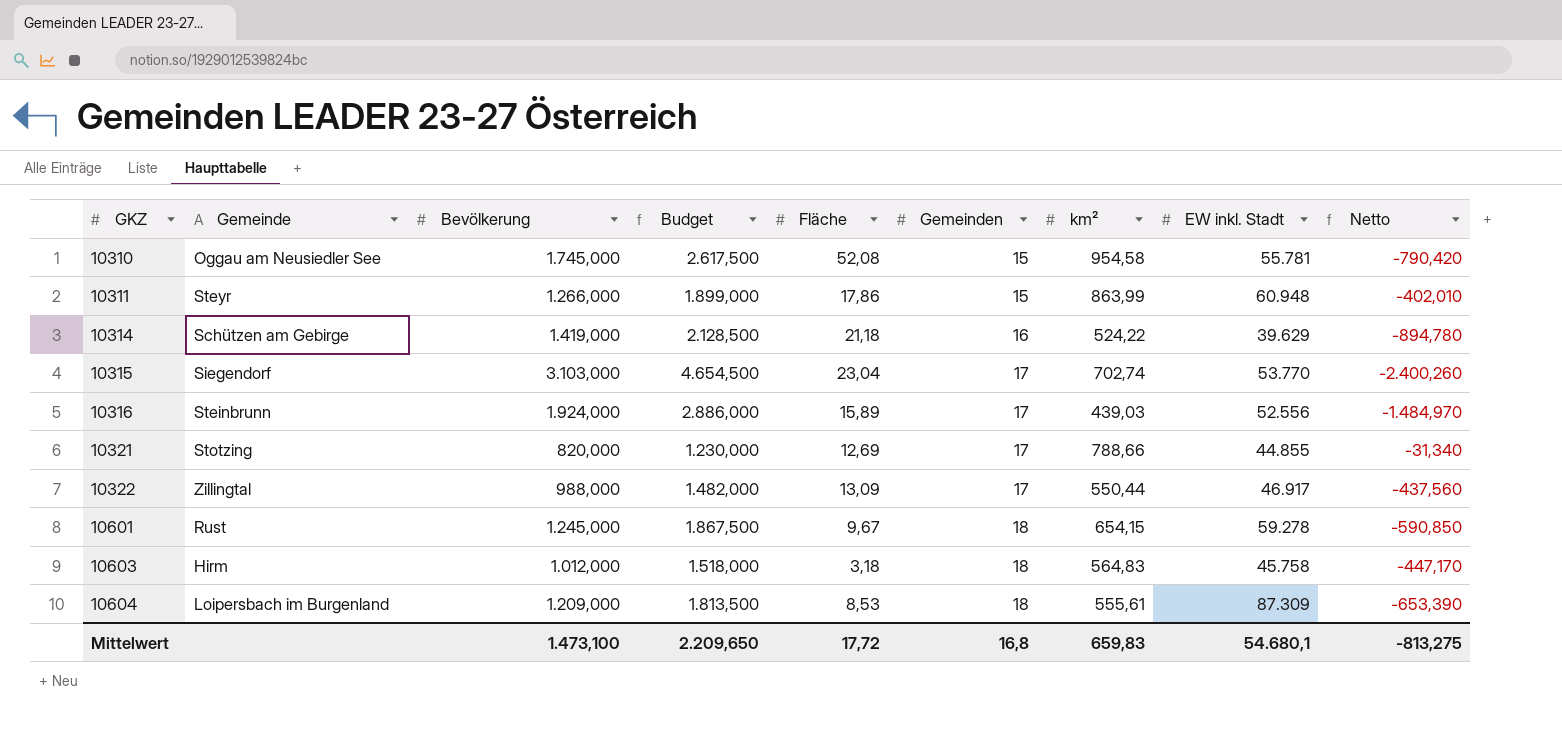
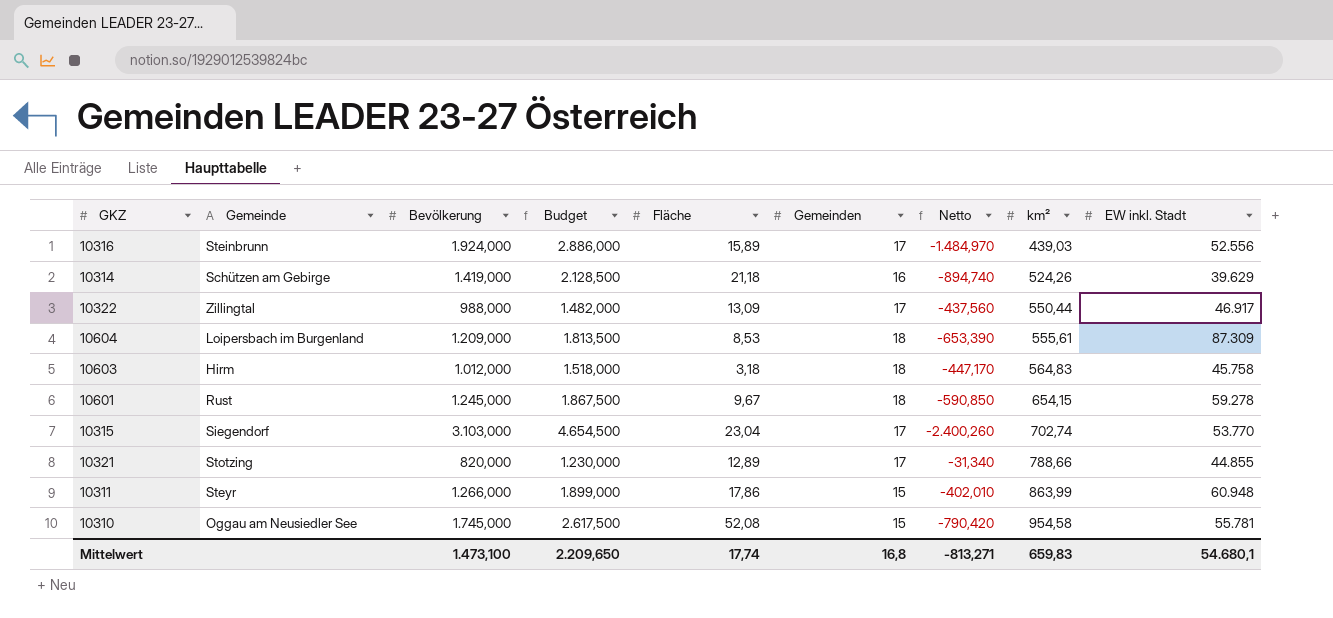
row order: GKZ ascending -> km² ascending
column Netto | position: 9 -> 7
10314 | Netto: -894,780 -> -894,740
10314 | km²: 524,22 -> 524,26
10321 | Fläche: 12,69 -> 12,89
Mittelwert | Fläche: 17,72 -> 17,74
Mittelwert | Netto: -813,275 -> -813,271

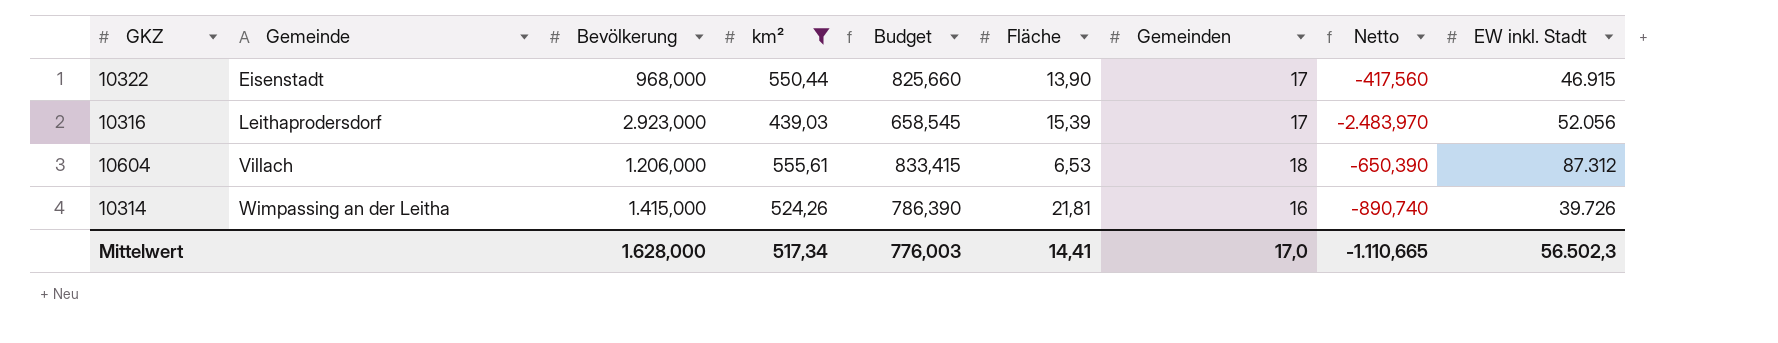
filter: none -> km² <= 555,61
row order: km² ascending -> Gemeinde ascending
column km² | position: 8 -> 4
column Budget | formula: [Bevölkerung] * 1,5 -> [km²] * 1,5
10322 | Gemeinde: Zillingtal -> Eisenstadt
10322 | Bevölkerung: 988,000 -> 968,000
10322 | Fläche: 13,09 -> 13,90
10322 | Netto: -437,560 -> -417,560
10322 | EW inkl. Stadt: 46.917 -> 46.915
10316 | Gemeinde: Steinbrunn -> Leithaprodersdorf
10316 | Bevölkerung: 1.924,000 -> 2.923,000
10316 | Fläche: 15,89 -> 15,39
10316 | Netto: -1.484,970 -> -2.483,970
10316 | EW inkl. Stadt: 52.556 -> 52.056
10604 | Gemeinde: Loipersbach im Burgenland -> Villach
10604 | Bevölkerung: 1.209,000 -> 1.206,000
10604 | Fläche: 8,53 -> 6,53
10604 | Netto: -653,390 -> -650,390
10604 | EW inkl. Stadt: 87.309 -> 87.312
10314 | Gemeinde: Schützen am Gebirge -> Wimpassing an der Leitha
10314 | Bevölkerung: 1.419,000 -> 1.415,000
10314 | Fläche: 21,18 -> 21,81
10314 | Netto: -894,740 -> -890,740
10314 | EW inkl. Stadt: 39.629 -> 39.726
Mittelwert | Bevölkerung: 1.473,100 -> 1.628,000
Mittelwert | km²: 659,83 -> 517,34
Mittelwert | Budget: 2.209,650 -> 776,003
Mittelwert | Fläche: 17,74 -> 14,41
Mittelwert | Gemeinden: 16,8 -> 17,0
Mittelwert | Netto: -813,271 -> -1.110,665
Mittelwert | EW inkl. Stadt: 54.680,1 -> 56.502,3

